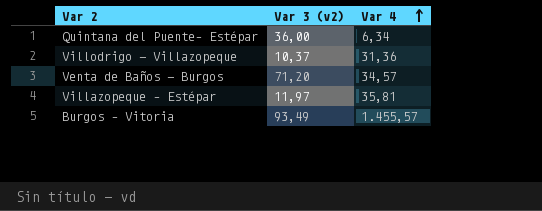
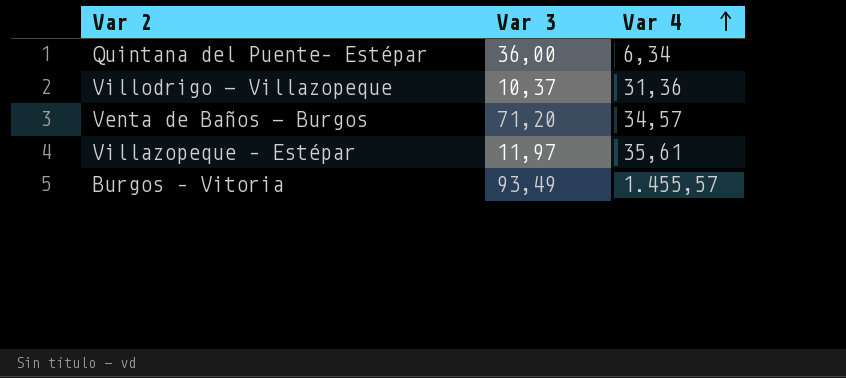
column name: Var 3 (v2) -> Var 3
Villazopeque – Estépar | Var 4: 35,81 -> 35,61

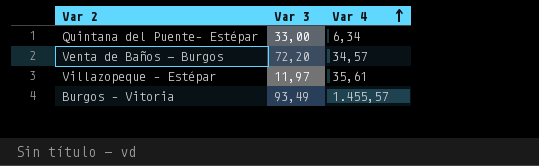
row Villodrigo - Villazopeque: 10,37 | 31,36 -> none
Quintana del Puente– Estépar | Var 3: 36,00 -> 33,00
Venta de Baños - Burgos | Var 3: 71,20 -> 72,20

